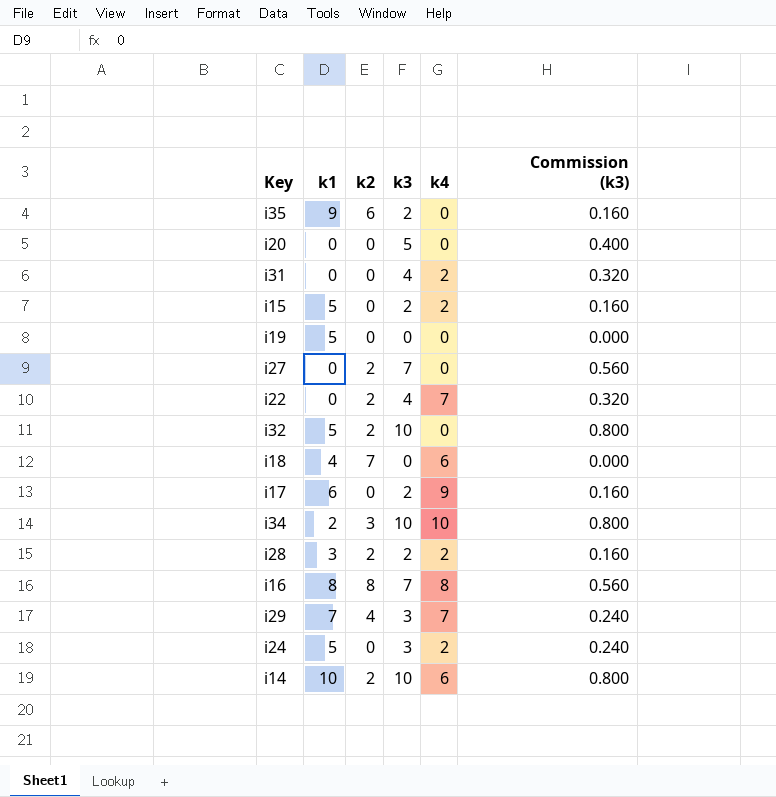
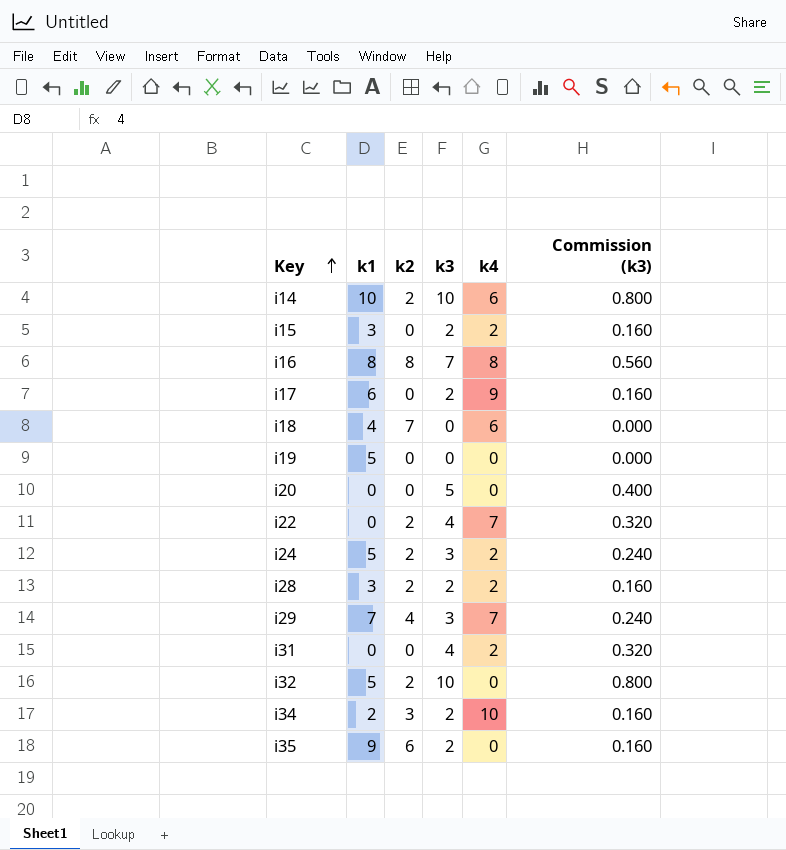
row order: none -> Key ascending
row i27: 0 | 2 | 7 | 0 | 0.560 -> none
i15 | k1: 5 -> 3
i24 | k2: 0 -> 2
i34 | k3: 10 -> 2
i34 | Commission (k3): 0.800 -> 0.160

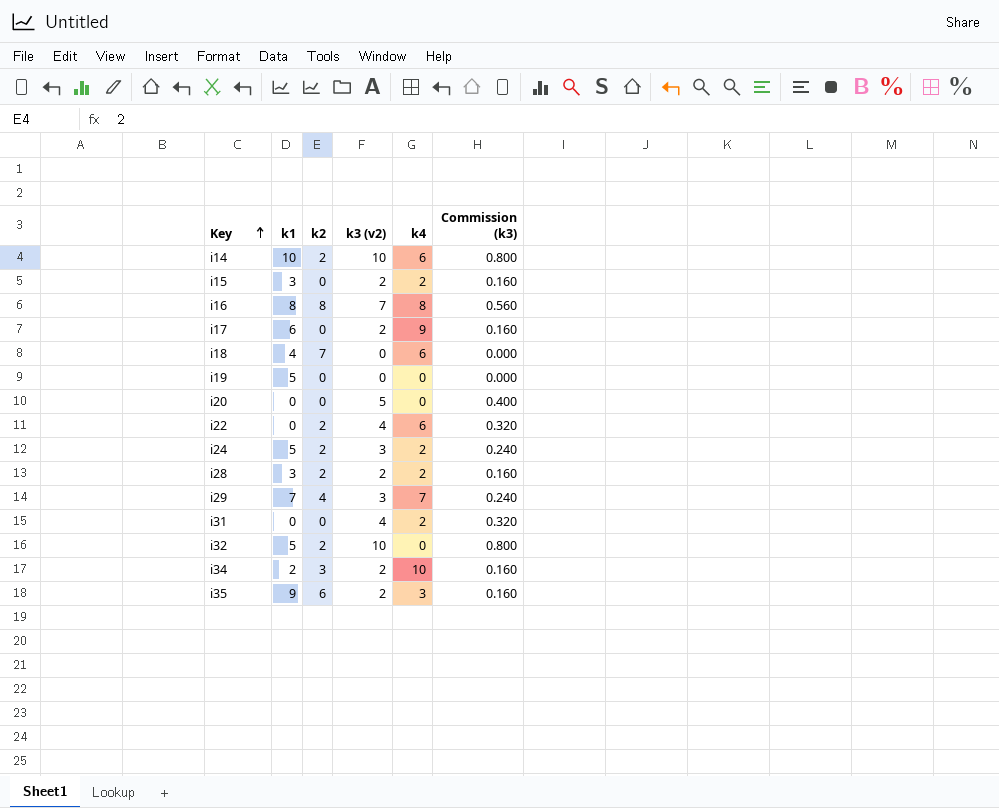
column name: k3 -> k3 (v2)
i22 | k4: 7 -> 6
i35 | k4: 0 -> 3

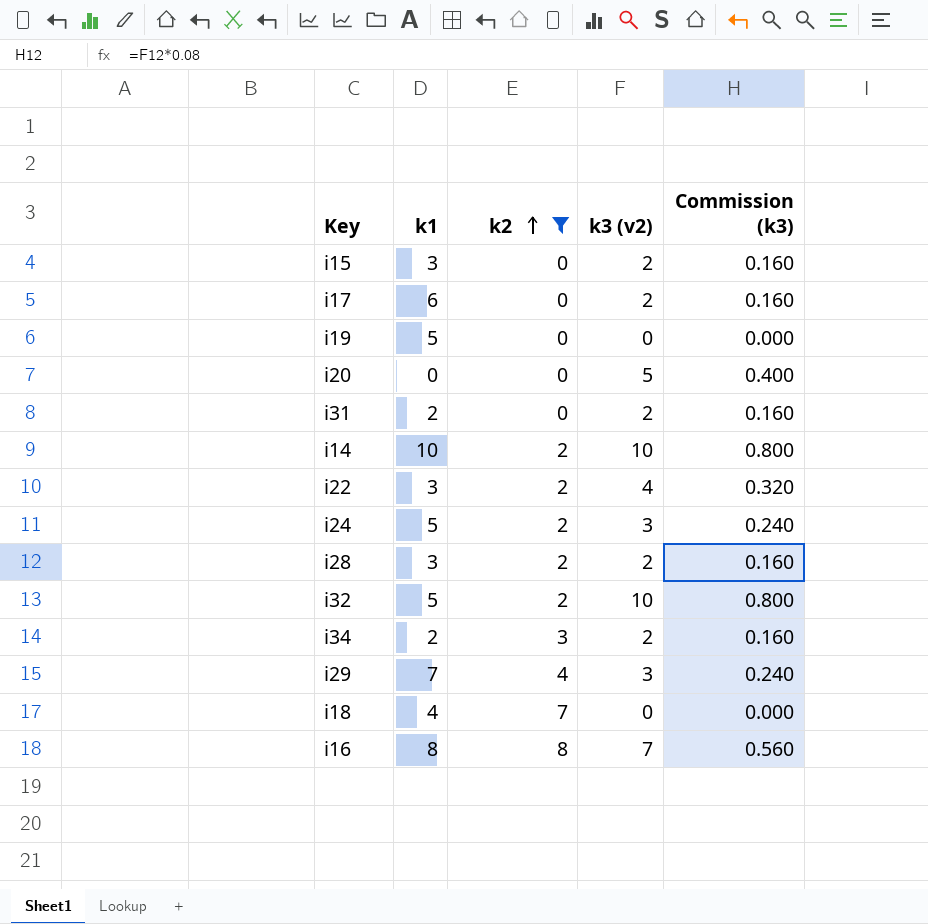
filter: none -> k2 != 6
row order: Key ascending -> k2 ascending
column k4 | position: 5 -> none
i31 | k1: 0 -> 2
i31 | k3 (v2): 4 -> 2
i31 | Commission (k3): 0.320 -> 0.160
i22 | k1: 0 -> 3

